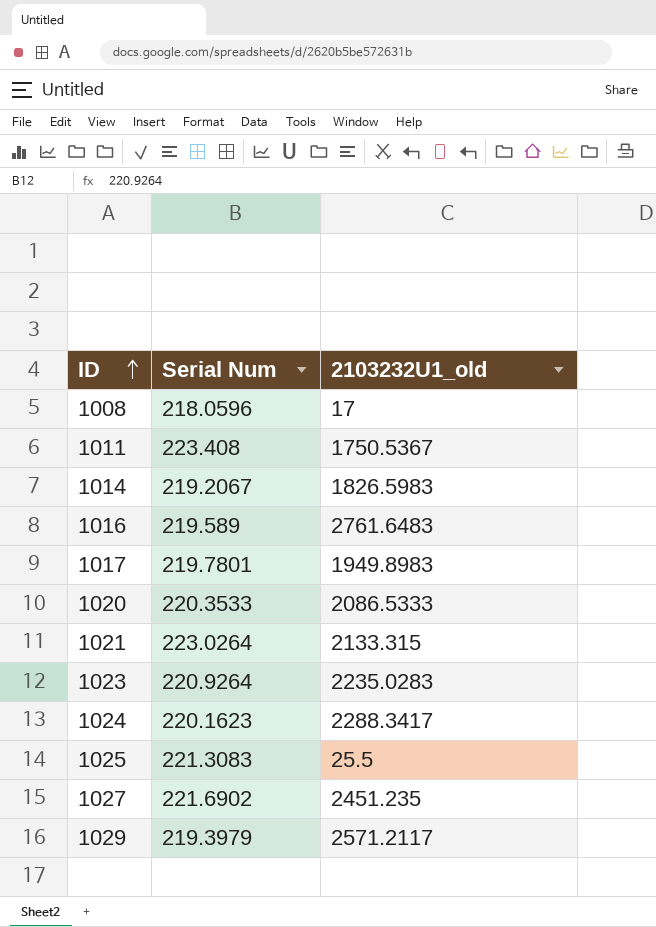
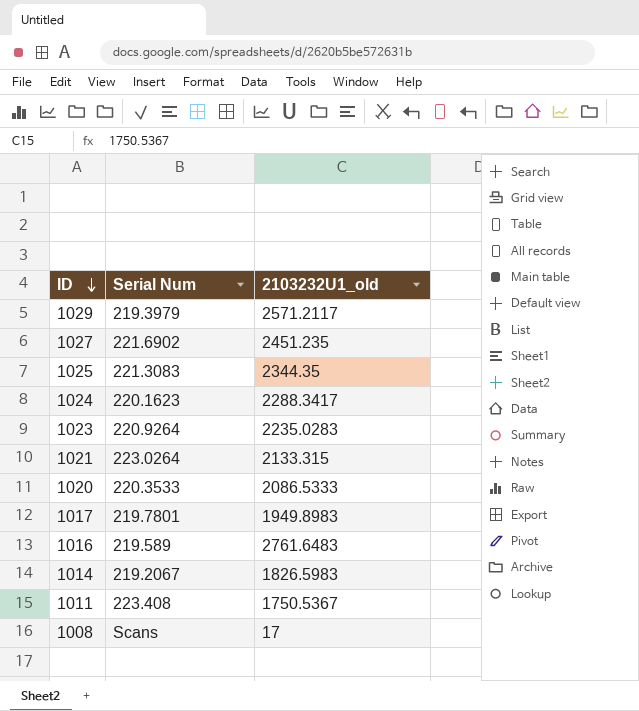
row order: ID ascending -> ID descending
1025 | 2103232U1_old: 25.5 -> 2344.35
1008 | Serial Num: 218.0596 -> Scans

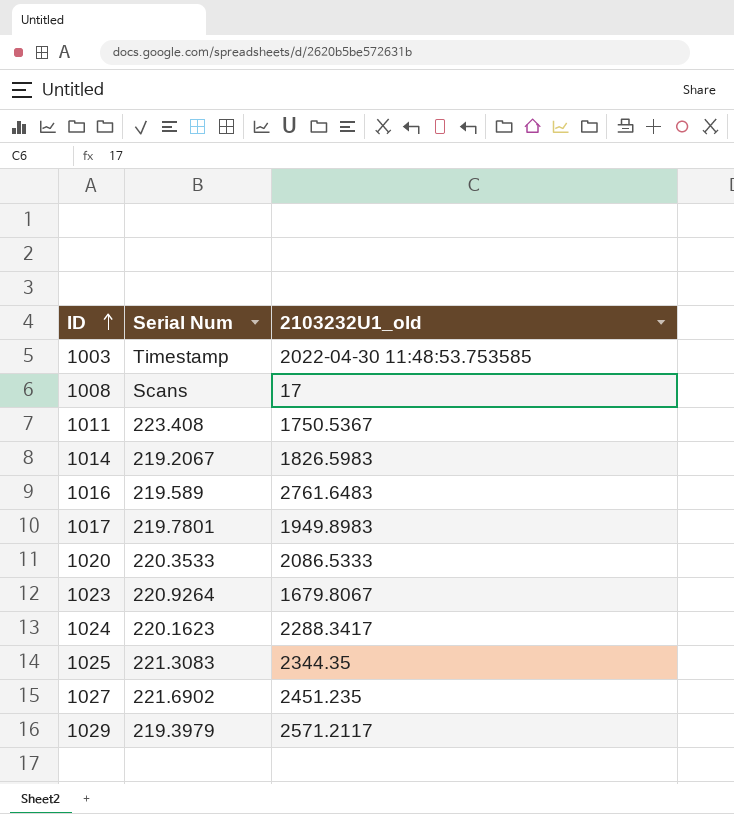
row order: ID descending -> ID ascending
row 1021: 223.0264 | 2133.315 -> none
row 1003: none -> Timestamp | 2022-04-30 11:48:53.753585
1023 | 2103232U1_old: 2235.0283 -> 1679.8067

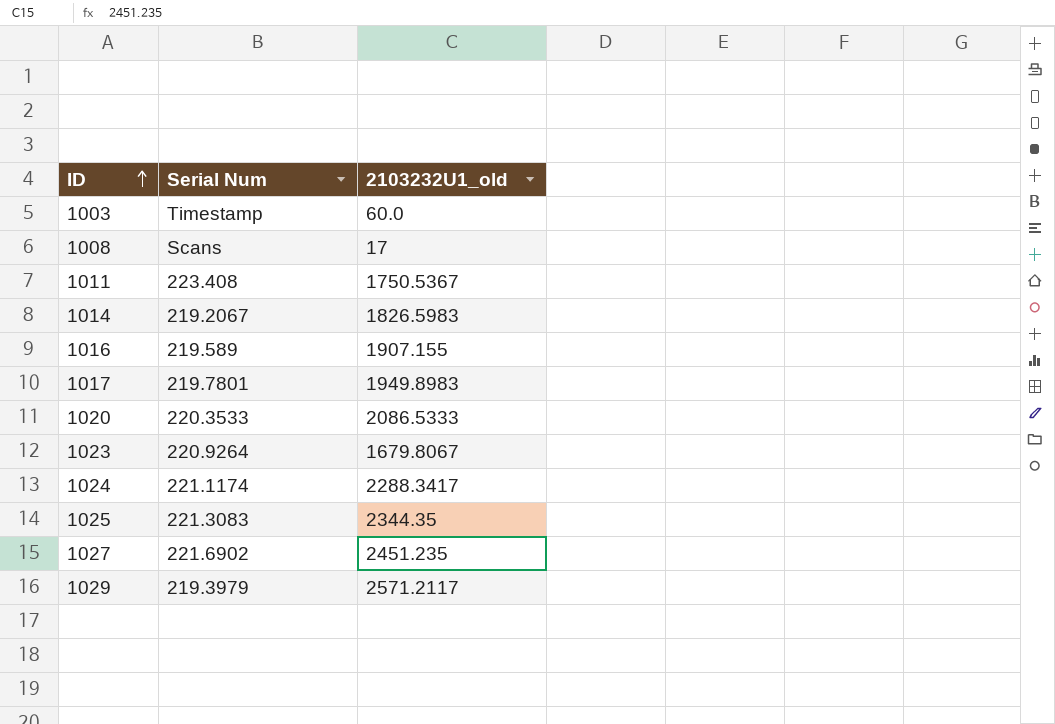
1003 | 2103232U1_old: 2022-04-30 11:48:53.753585 -> 60.0
1016 | 2103232U1_old: 2761.6483 -> 1907.155
1024 | Serial Num: 220.1623 -> 221.1174

